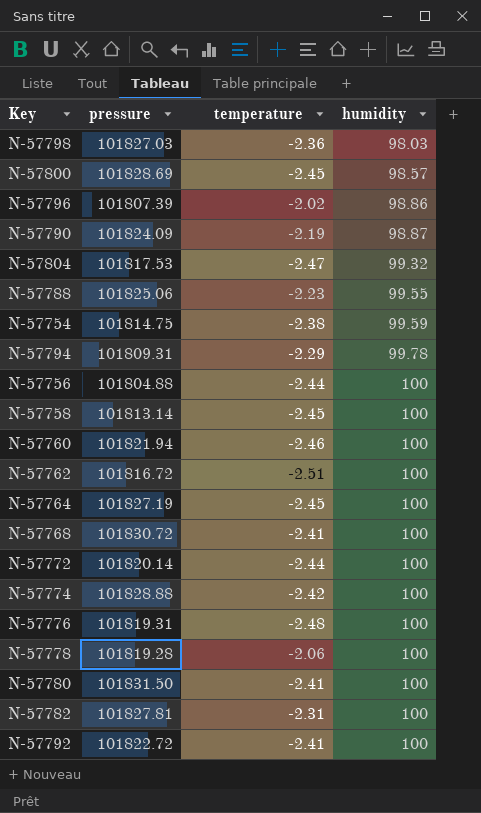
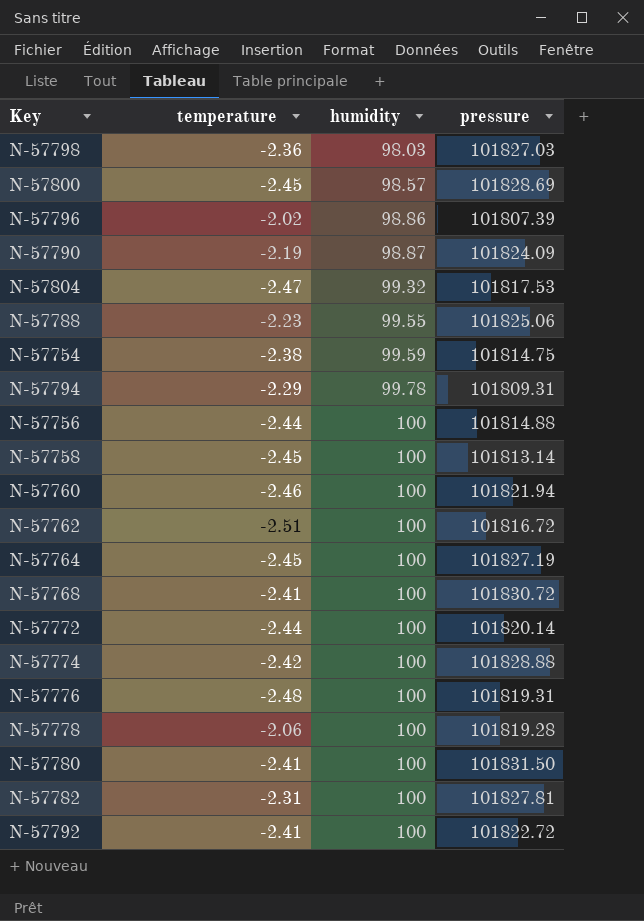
column pressure | position: 2 -> 4
N-57756 | pressure: 101804.88 -> 101814.88

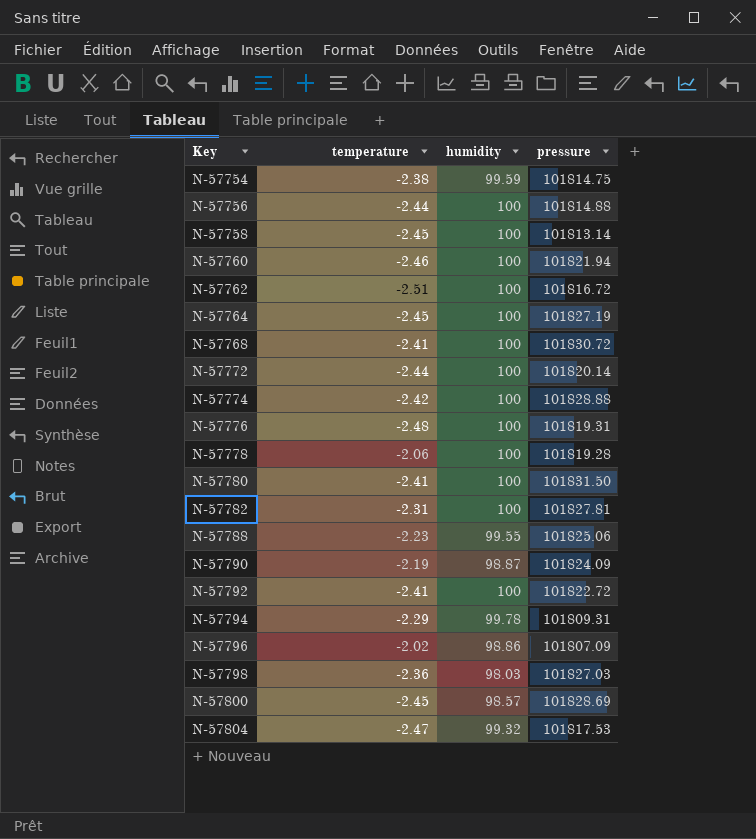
row order: humidity ascending -> Key ascending
N-57796 | pressure: 101807.39 -> 101807.09

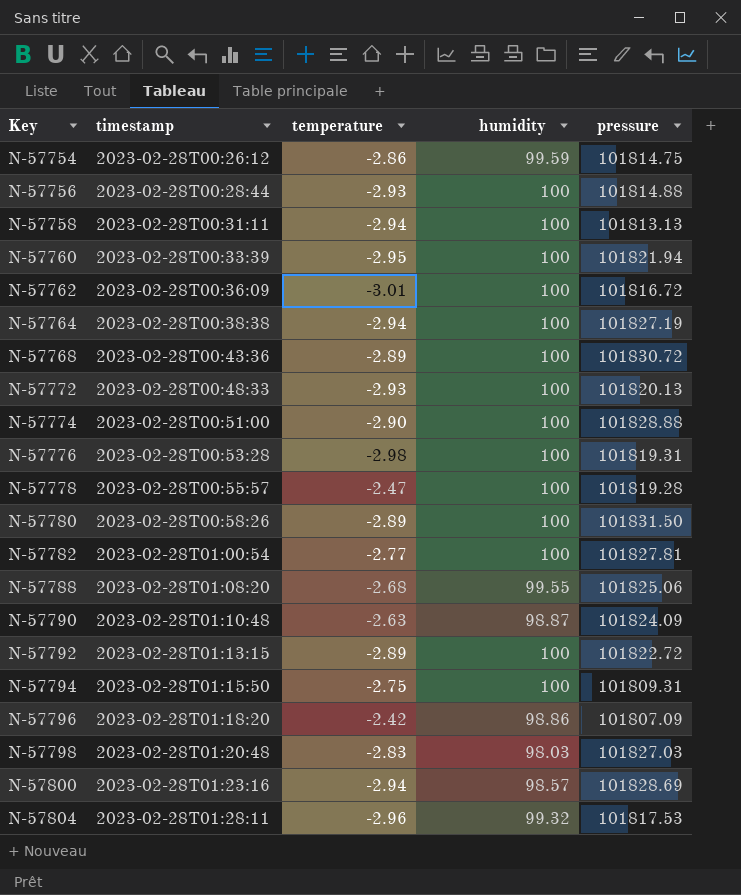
column timestamp | position: none -> 2
N-57754 | temperature: -2.38 -> -2.86
N-57756 | temperature: -2.44 -> -2.93
N-57758 | temperature: -2.45 -> -2.94
N-57758 | pressure: 101813.14 -> 101813.13
N-57760 | temperature: -2.46 -> -2.95
N-57762 | temperature: -2.51 -> -3.01
N-57764 | temperature: -2.45 -> -2.94
N-57768 | temperature: -2.41 -> -2.89
N-57772 | temperature: -2.44 -> -2.93
N-57772 | pressure: 101820.14 -> 101820.13
N-57774 | temperature: -2.42 -> -2.90
N-57776 | temperature: -2.48 -> -2.98
N-57778 | temperature: -2.06 -> -2.47
N-57780 | temperature: -2.41 -> -2.89
N-57782 | temperature: -2.31 -> -2.77
N-57788 | temperature: -2.23 -> -2.68
N-57790 | temperature: -2.19 -> -2.63
N-57792 | temperature: -2.41 -> -2.89
N-57794 | temperature: -2.29 -> -2.75
N-57794 | humidity: 99.78 -> 100
N-57796 | temperature: -2.02 -> -2.42
N-57798 | temperature: -2.36 -> -2.83
N-57800 | temperature: -2.45 -> -2.94
N-57804 | temperature: -2.47 -> -2.96

